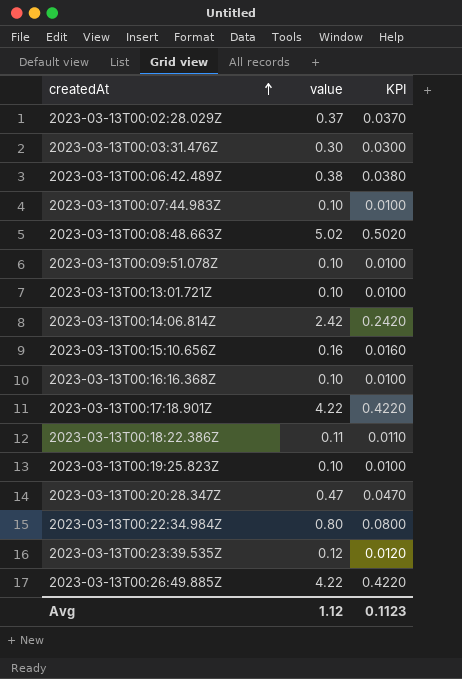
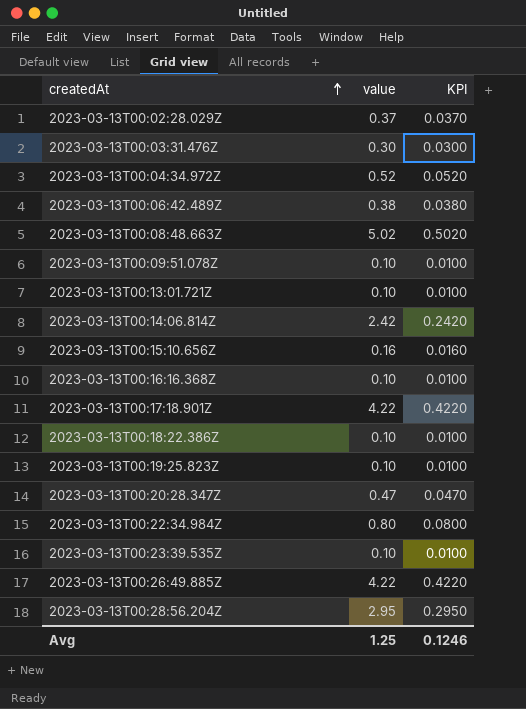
row 2023-03-13T00:07:44.983Z: 0.10 | 0.0100 -> none
row 2023-03-13T00:04:34.972Z: none -> 0.52 | 0.0520
2023-03-13T00:18:22.386Z | value: 0.11 -> 0.10
2023-03-13T00:18:22.386Z | KPI: 0.0110 -> 0.0100
2023-03-13T00:23:39.535Z | value: 0.12 -> 0.10
2023-03-13T00:23:39.535Z | KPI: 0.0120 -> 0.0100
row 2023-03-13T00:28:56.204Z: none -> 2.95 | 0.2950
Avg | value: 1.12 -> 1.25
Avg | KPI: 0.1123 -> 0.1246

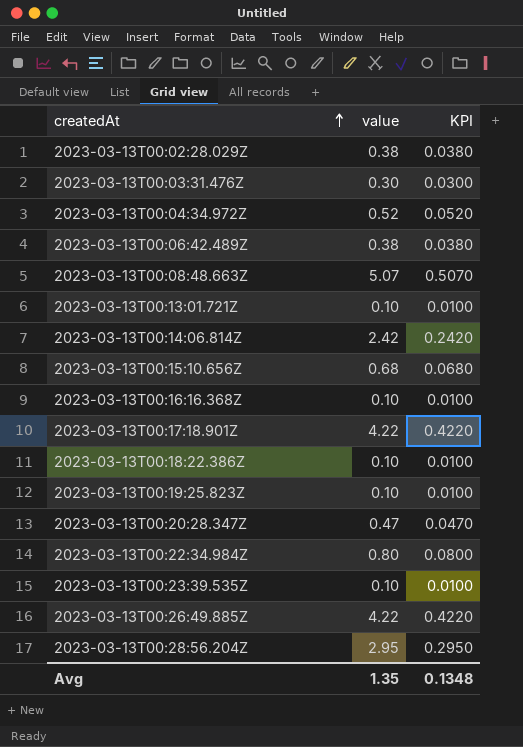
row 2023-03-13T00:09:51.078Z: 0.10 | 0.0100 -> none
2023-03-13T00:02:28.029Z | value: 0.37 -> 0.38
2023-03-13T00:02:28.029Z | KPI: 0.0370 -> 0.0380
2023-03-13T00:08:48.663Z | value: 5.02 -> 5.07
2023-03-13T00:08:48.663Z | KPI: 0.5020 -> 0.5070
2023-03-13T00:15:10.656Z | value: 0.16 -> 0.68
2023-03-13T00:15:10.656Z | KPI: 0.0160 -> 0.0680
Avg | value: 1.25 -> 1.35
Avg | KPI: 0.1246 -> 0.1348

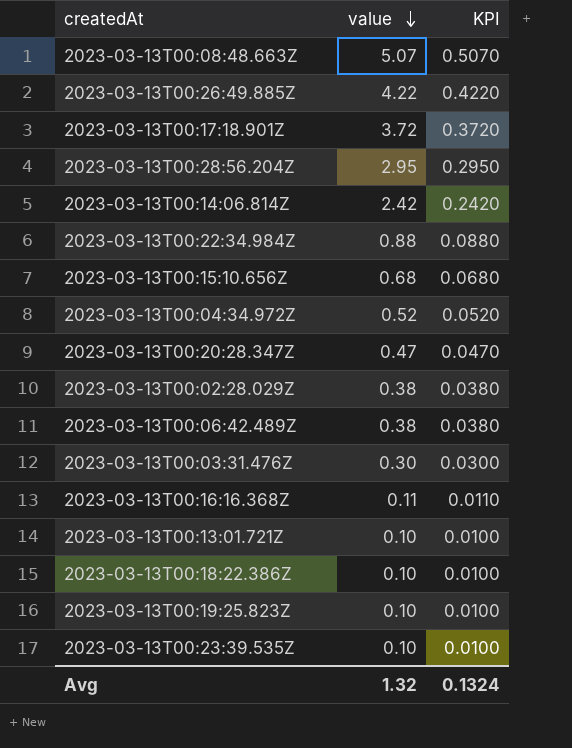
row order: createdAt ascending -> value descending
2023-03-13T00:17:18.901Z | value: 4.22 -> 3.72
2023-03-13T00:17:18.901Z | KPI: 0.4220 -> 0.3720
2023-03-13T00:22:34.984Z | value: 0.80 -> 0.88
2023-03-13T00:22:34.984Z | KPI: 0.0800 -> 0.0880
2023-03-13T00:16:16.368Z | value: 0.10 -> 0.11
2023-03-13T00:16:16.368Z | KPI: 0.0100 -> 0.0110
Avg | value: 1.35 -> 1.32
Avg | KPI: 0.1348 -> 0.1324

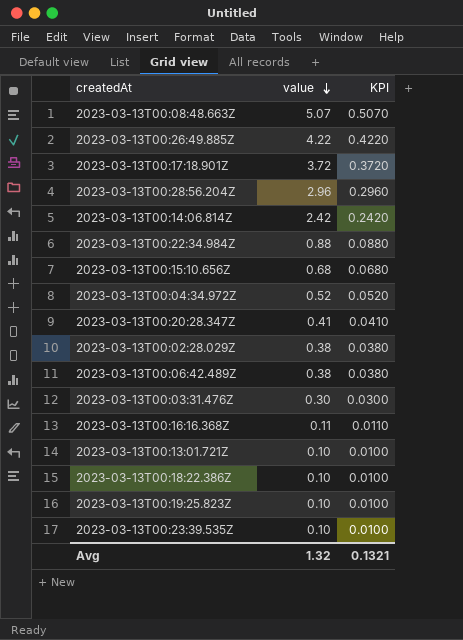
2023-03-13T00:28:56.204Z | value: 2.95 -> 2.96
2023-03-13T00:28:56.204Z | KPI: 0.2950 -> 0.2960
2023-03-13T00:20:28.347Z | value: 0.47 -> 0.41
2023-03-13T00:20:28.347Z | KPI: 0.0470 -> 0.0410
Avg | KPI: 0.1324 -> 0.1321

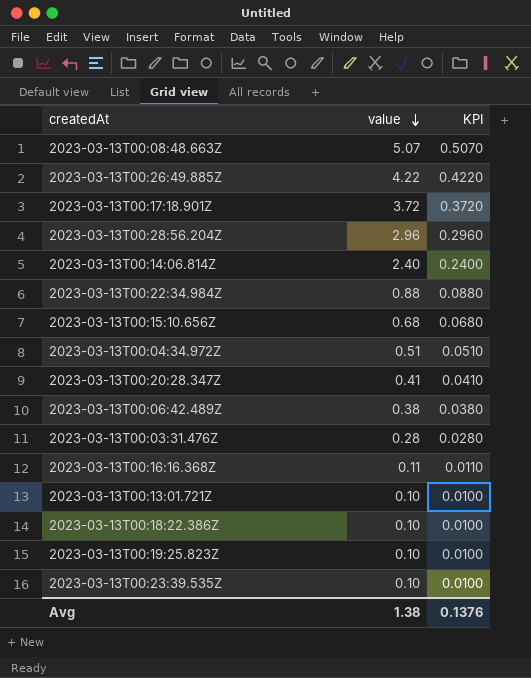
row 2023-03-13T00:02:28.029Z: 0.38 | 0.0380 -> none
2023-03-13T00:14:06.814Z | value: 2.42 -> 2.40
2023-03-13T00:14:06.814Z | KPI: 0.2420 -> 0.2400
2023-03-13T00:04:34.972Z | value: 0.52 -> 0.51
2023-03-13T00:04:34.972Z | KPI: 0.0520 -> 0.0510
2023-03-13T00:03:31.476Z | value: 0.30 -> 0.28
2023-03-13T00:03:31.476Z | KPI: 0.0300 -> 0.0280
Avg | value: 1.32 -> 1.38
Avg | KPI: 0.1321 -> 0.1376

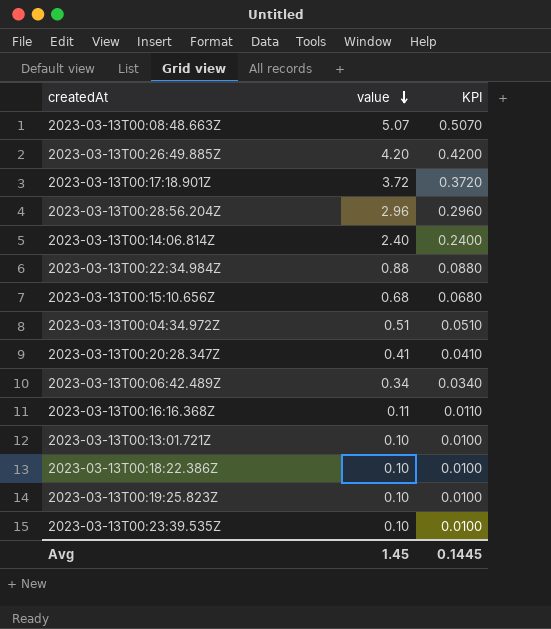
row 2023-03-13T00:03:31.476Z: 0.28 | 0.0280 -> none
2023-03-13T00:26:49.885Z | value: 4.22 -> 4.20
2023-03-13T00:26:49.885Z | KPI: 0.4220 -> 0.4200
2023-03-13T00:06:42.489Z | value: 0.38 -> 0.34
2023-03-13T00:06:42.489Z | KPI: 0.0380 -> 0.0340
Avg | value: 1.38 -> 1.45
Avg | KPI: 0.1376 -> 0.1445

